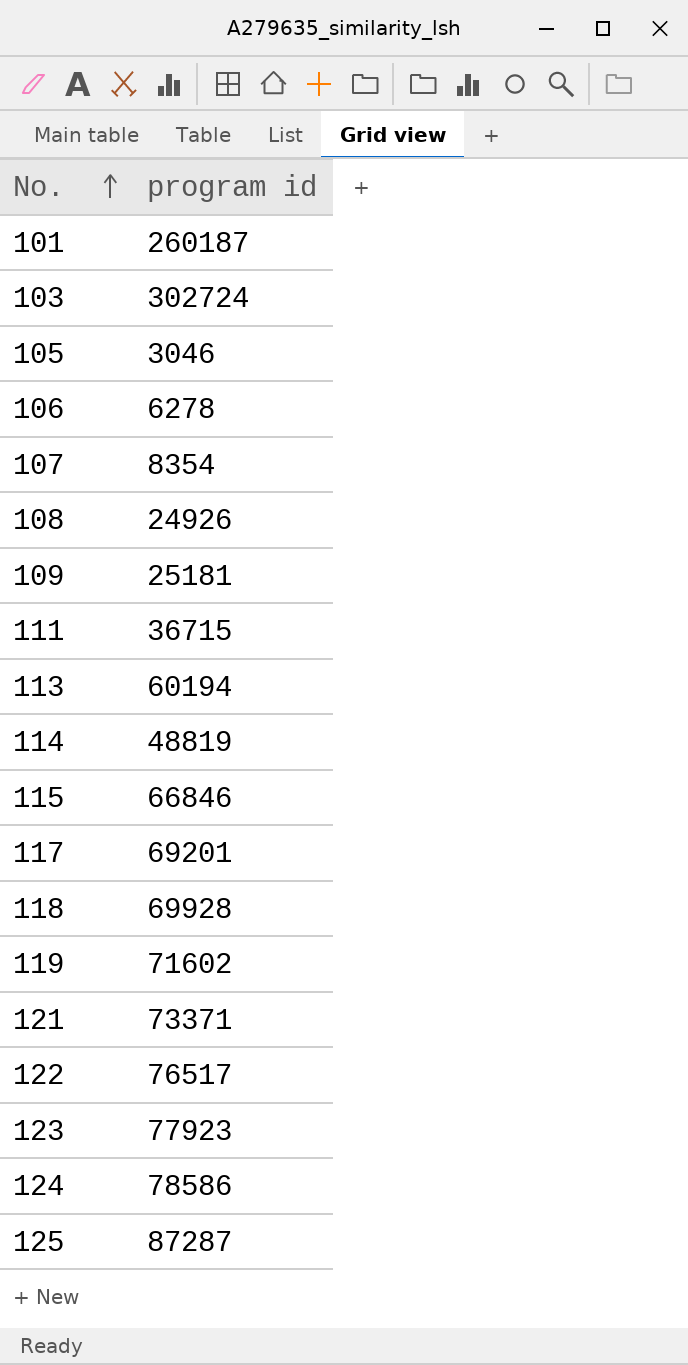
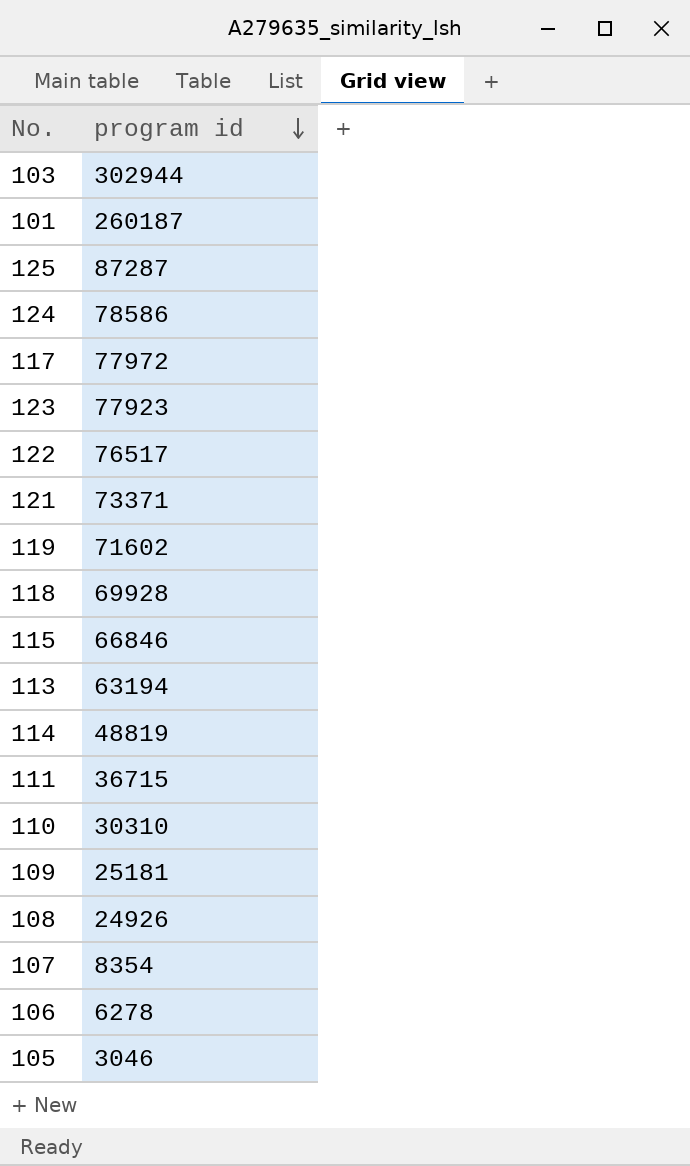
row order: No. ascending -> program id descending
103 | program id: 302724 -> 302944
117 | program id: 69201 -> 77972
113 | program id: 60194 -> 63194
row 110: none -> 30310

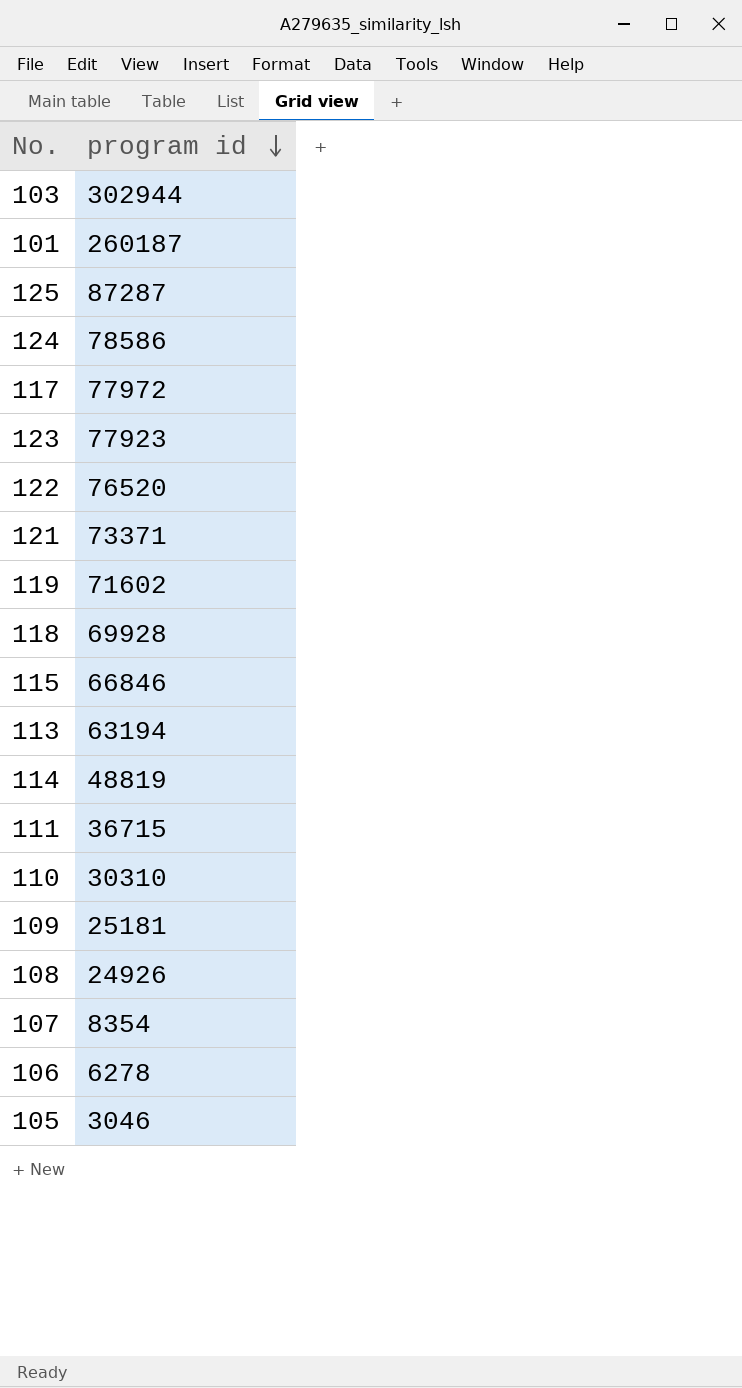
122 | program id: 76517 -> 76520

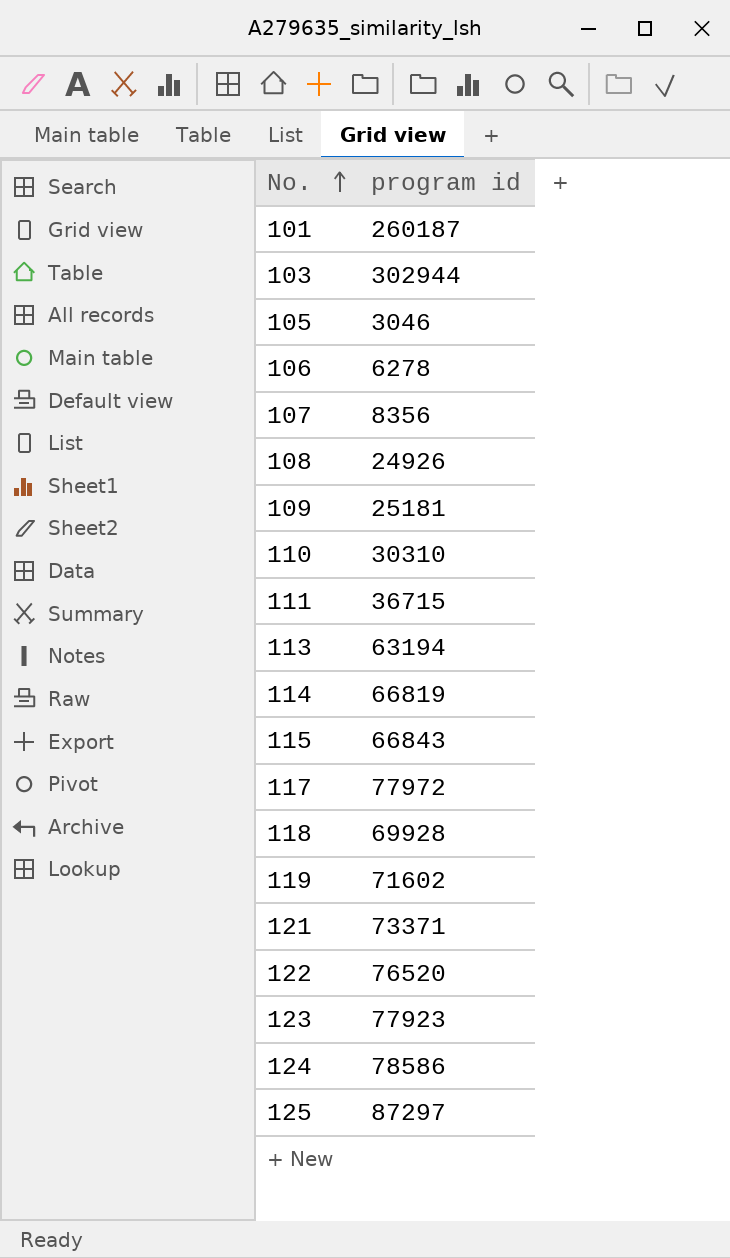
row order: program id descending -> No. ascending
107 | program id: 8354 -> 8356
114 | program id: 48819 -> 66819
115 | program id: 66846 -> 66843
125 | program id: 87287 -> 87297

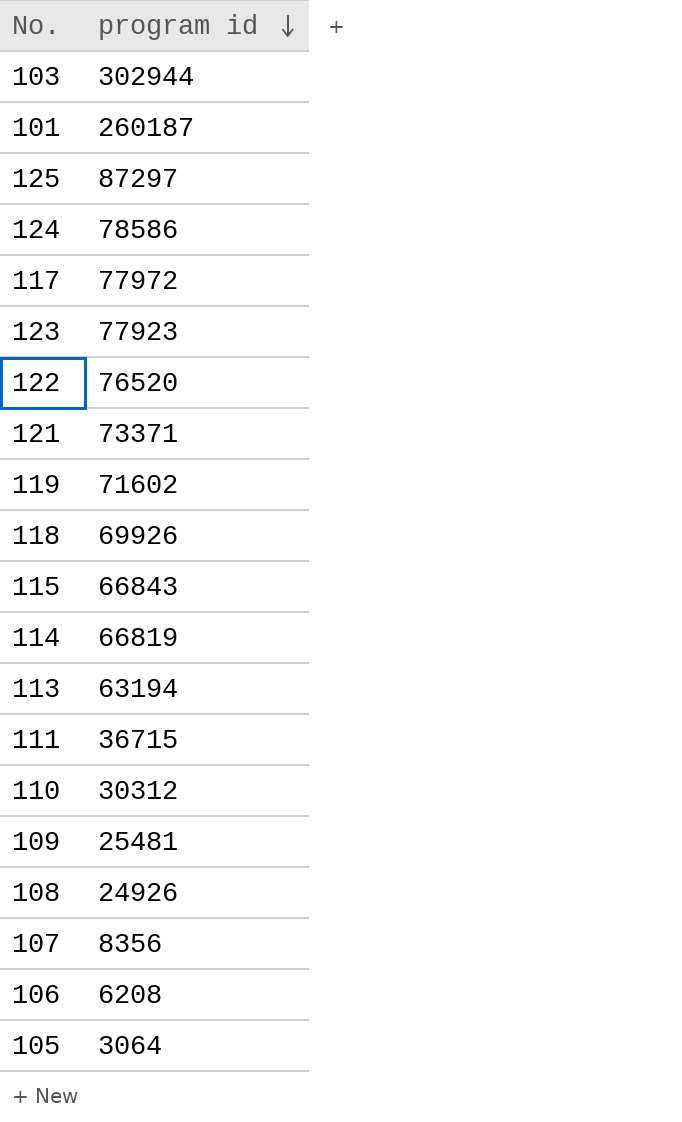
row order: No. ascending -> program id descending
118 | program id: 69928 -> 69926
110 | program id: 30310 -> 30312
109 | program id: 25181 -> 25481
106 | program id: 6278 -> 6208
105 | program id: 3046 -> 3064

